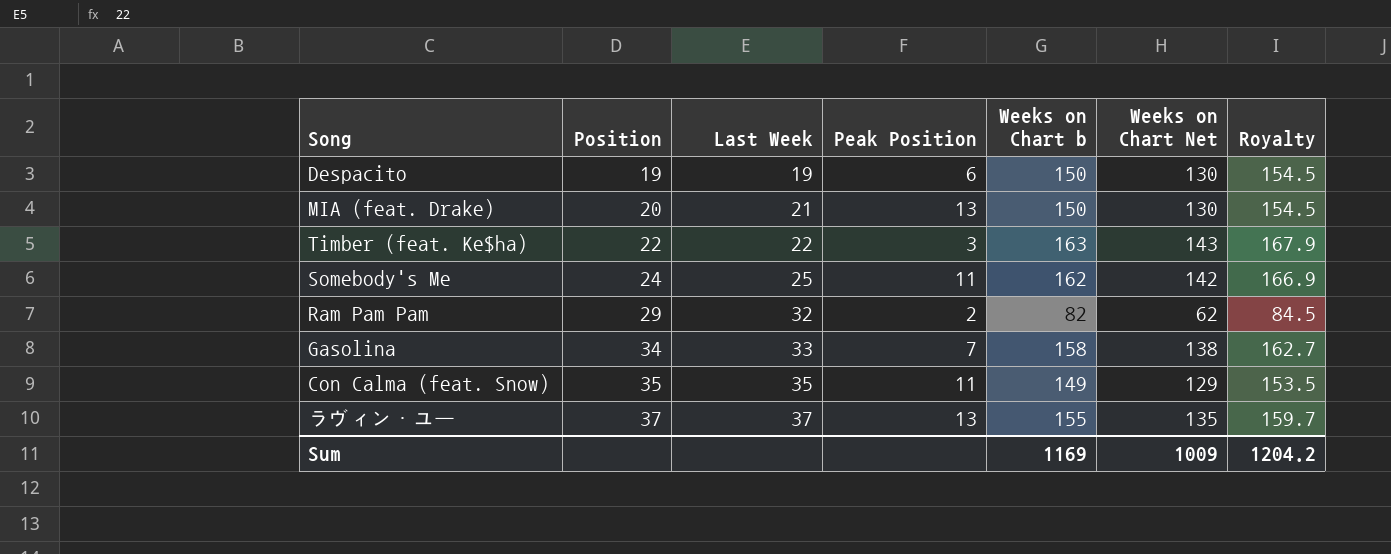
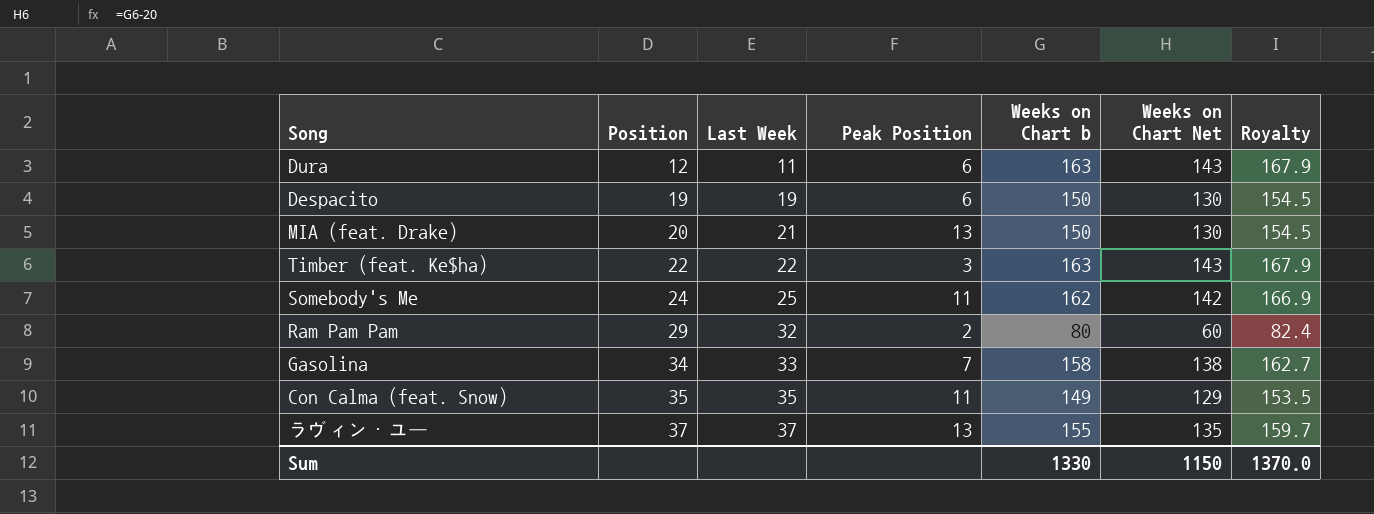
row Dura: none -> 12 | 11 | 6 | 163 | 143 | 167.9
Ram Pam Pam | Weeks on Chart b: 82 -> 80
Ram Pam Pam | Weeks on Chart Net: 62 -> 60
Ram Pam Pam | Royalty: 84.5 -> 82.4
Sum | Weeks on Chart b: 1169 -> 1330
Sum | Weeks on Chart Net: 1009 -> 1150
Sum | Royalty: 1204.2 -> 1370.0

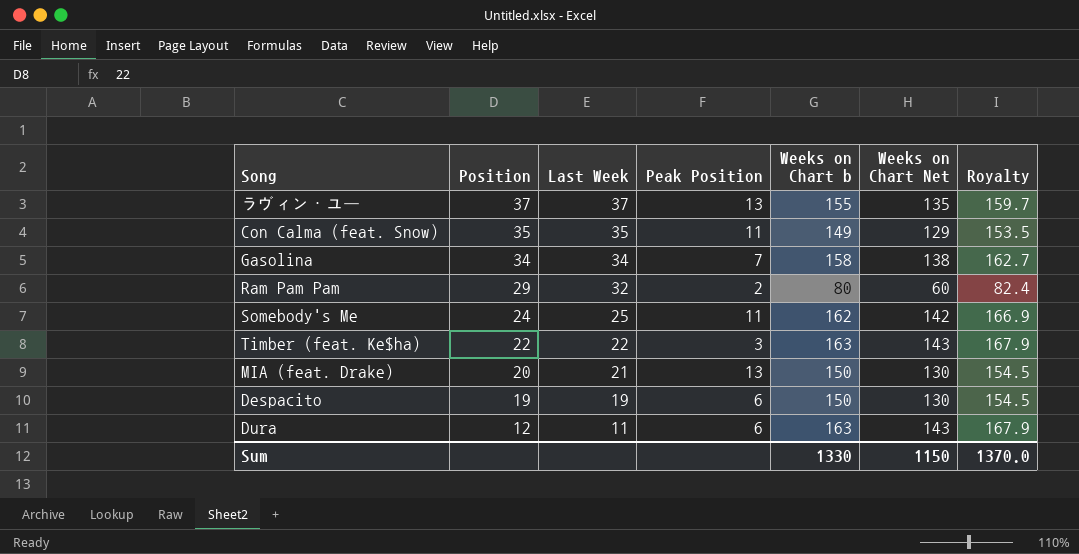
row order: Position ascending -> Position descending
Gasolina | Last Week: 33 -> 34

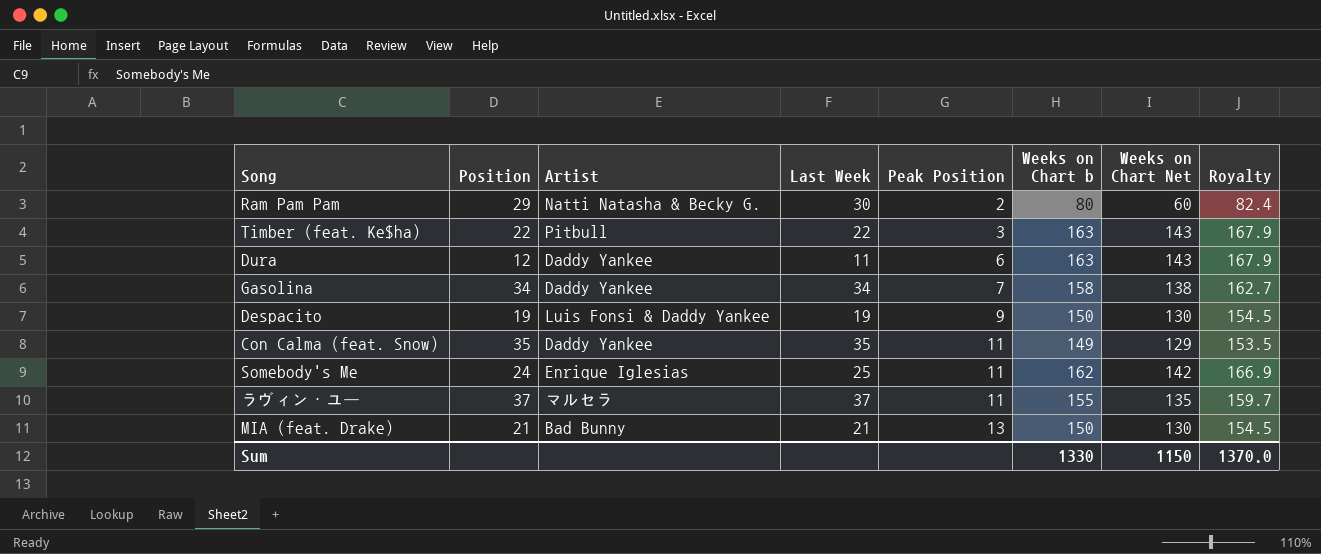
row order: Position descending -> Peak Position ascending
column Artist | position: none -> 3
Ram Pam Pam | Last Week: 32 -> 30
Despacito | Peak Position: 6 -> 9
ラヴィン・ユー | Peak Position: 13 -> 11
MIA (feat. Drake) | Position: 20 -> 21

